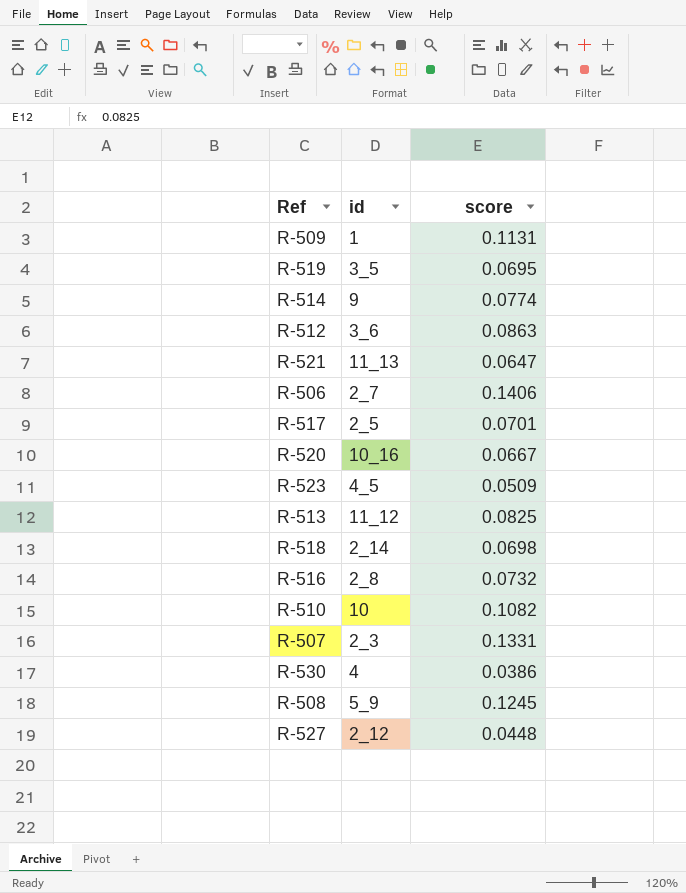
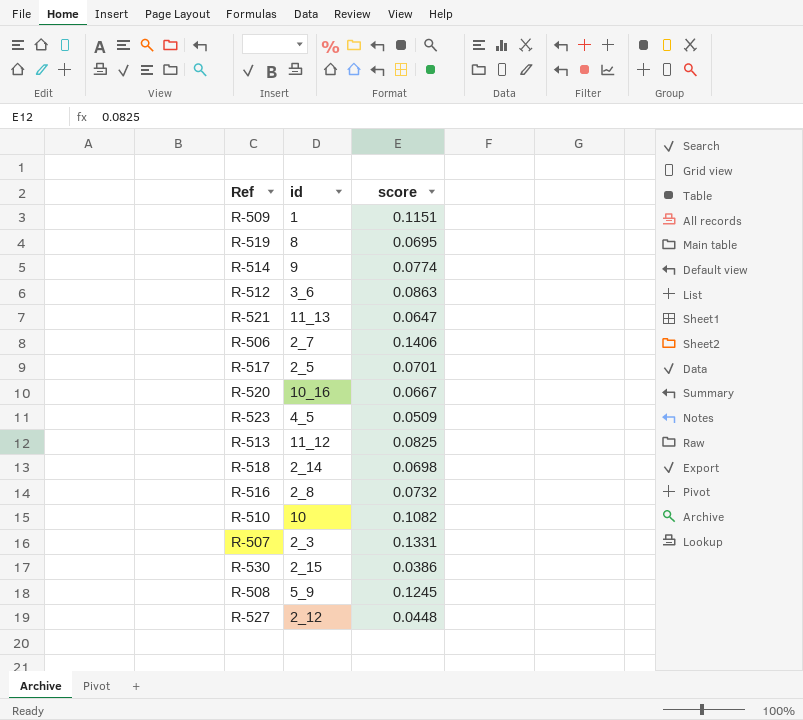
R-509 | score: 0.1131 -> 0.1151
R-519 | id: 3_5 -> 8
R-530 | id: 4 -> 2_15

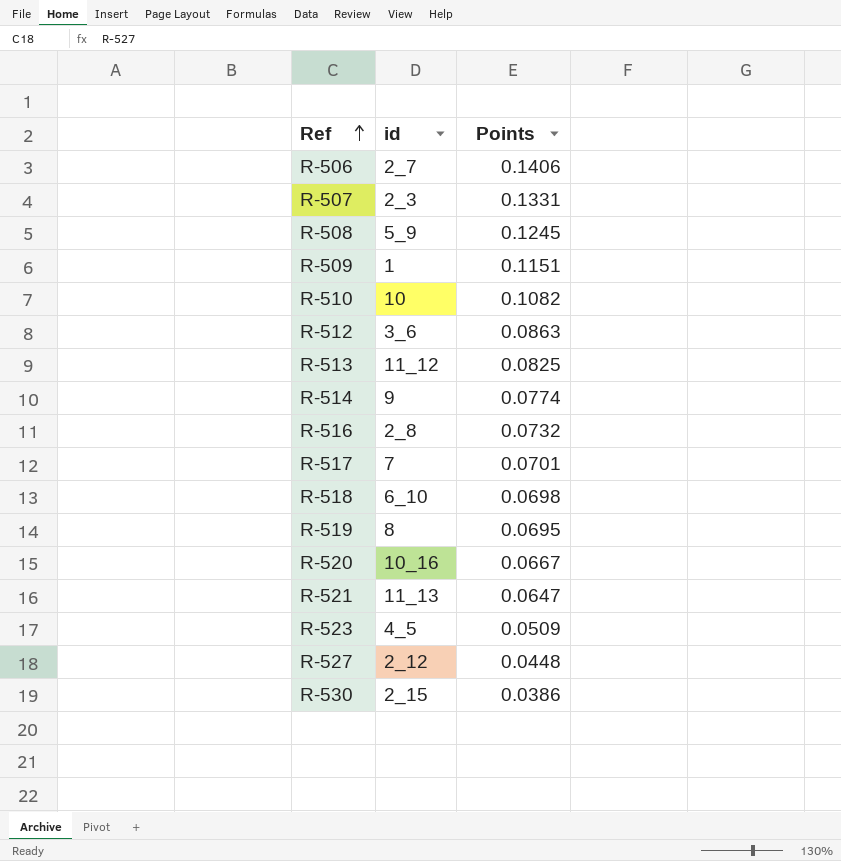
row order: none -> Ref ascending
column name: score -> Points
R-517 | id: 2_5 -> 7
R-518 | id: 2_14 -> 6_10

